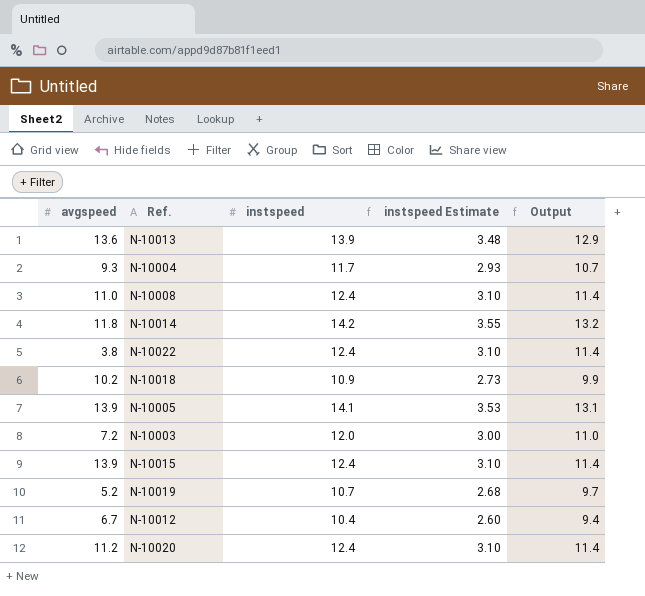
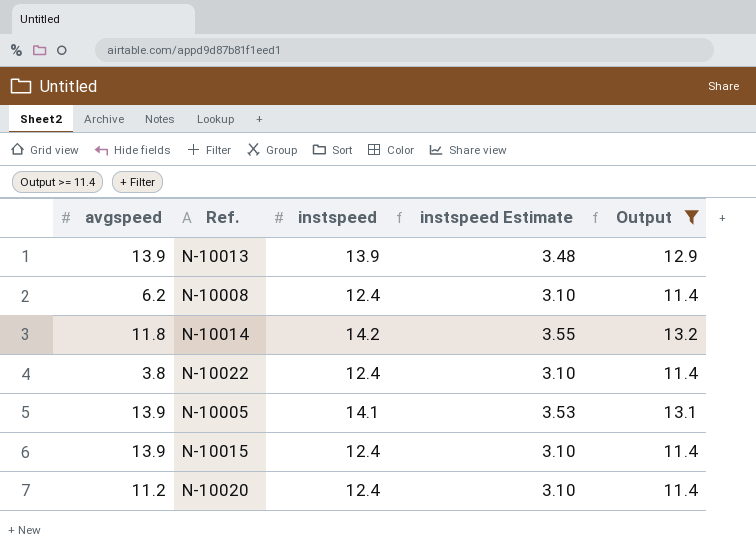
filter: none -> Output >= 11.4
N-10013 | avgspeed: 13.6 -> 13.9
N-10008 | avgspeed: 11.0 -> 6.2

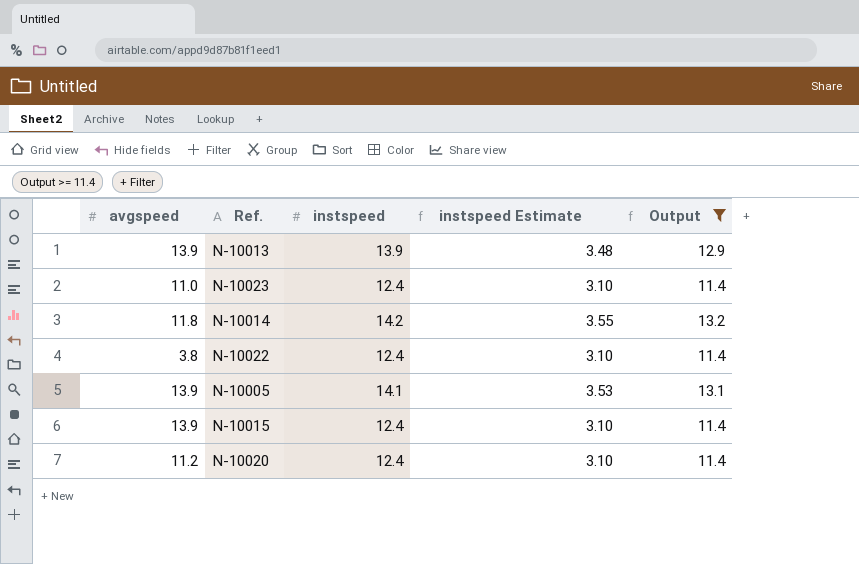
row N-10008: 6.2 | 12.4 | 3.10 | 11.4 -> none
row N-10023: none -> 11.0 | 12.4 | 3.10 | 11.4

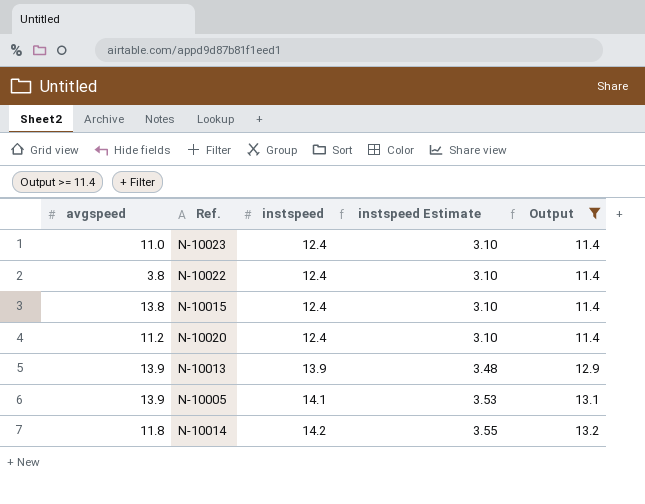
row order: none -> instspeed ascending
N-10015 | avgspeed: 13.9 -> 13.8

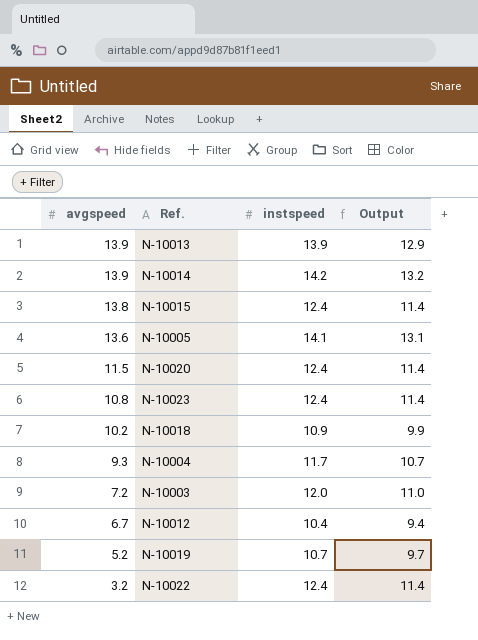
filter: Output >= 11.4 -> none
row order: instspeed ascending -> avgspeed descending
column instspeed Estimate | formula: [instspeed] * 0.25 -> none
N-10014 | avgspeed: 11.8 -> 13.9
N-10005 | avgspeed: 13.9 -> 13.6
N-10020 | avgspeed: 11.2 -> 11.5
N-10023 | avgspeed: 11.0 -> 10.8
N-10022 | avgspeed: 3.8 -> 3.2

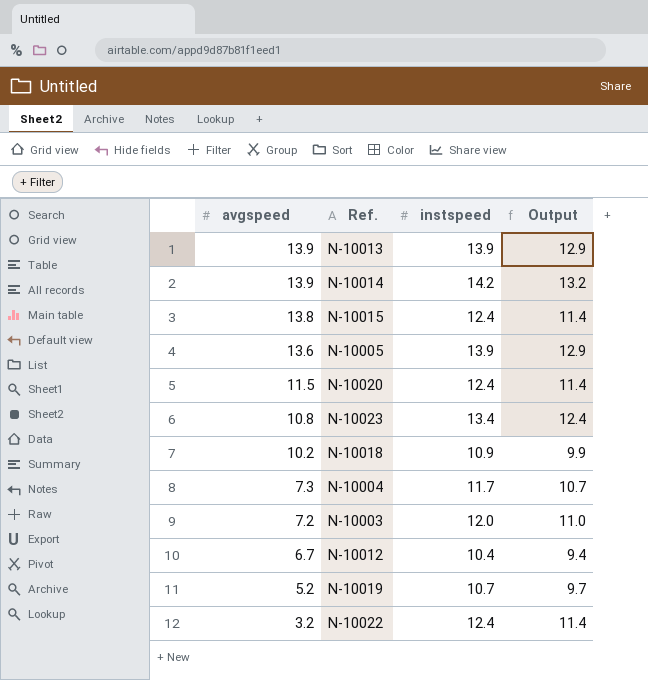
N-10005 | instspeed: 14.1 -> 13.9
N-10005 | Output: 13.1 -> 12.9
N-10023 | instspeed: 12.4 -> 13.4
N-10023 | Output: 11.4 -> 12.4
N-10004 | avgspeed: 9.3 -> 7.3

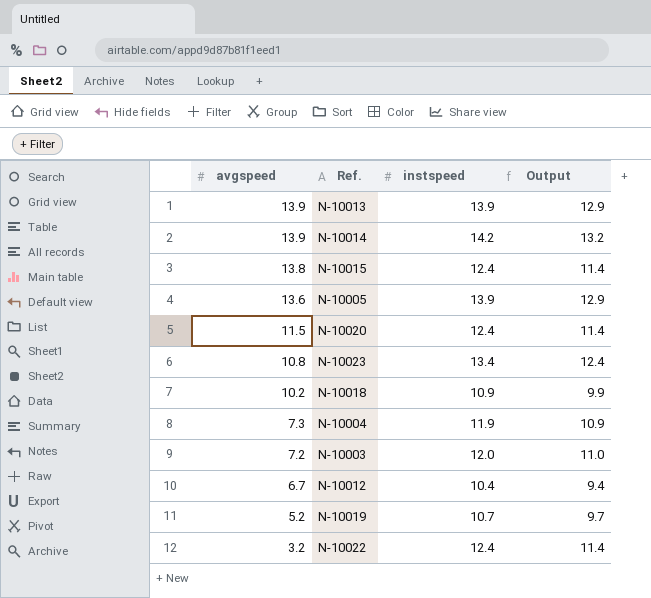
N-10004 | instspeed: 11.7 -> 11.9
N-10004 | Output: 10.7 -> 10.9

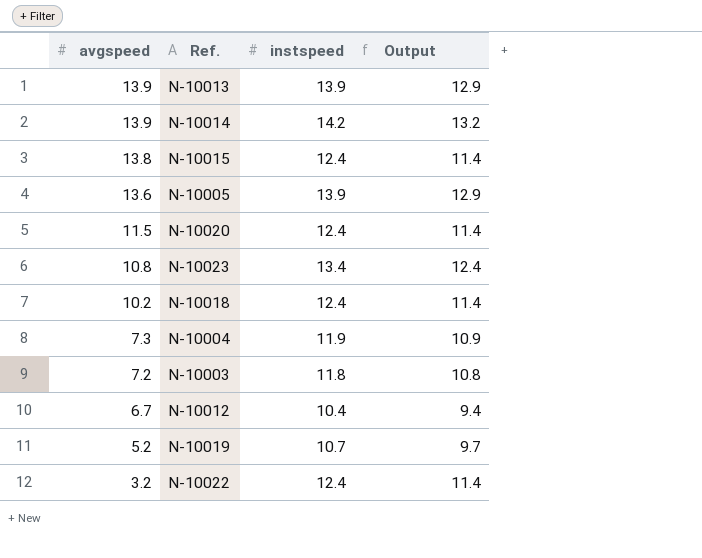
N-10018 | instspeed: 10.9 -> 12.4
N-10018 | Output: 9.9 -> 11.4
N-10003 | instspeed: 12.0 -> 11.8
N-10003 | Output: 11.0 -> 10.8

